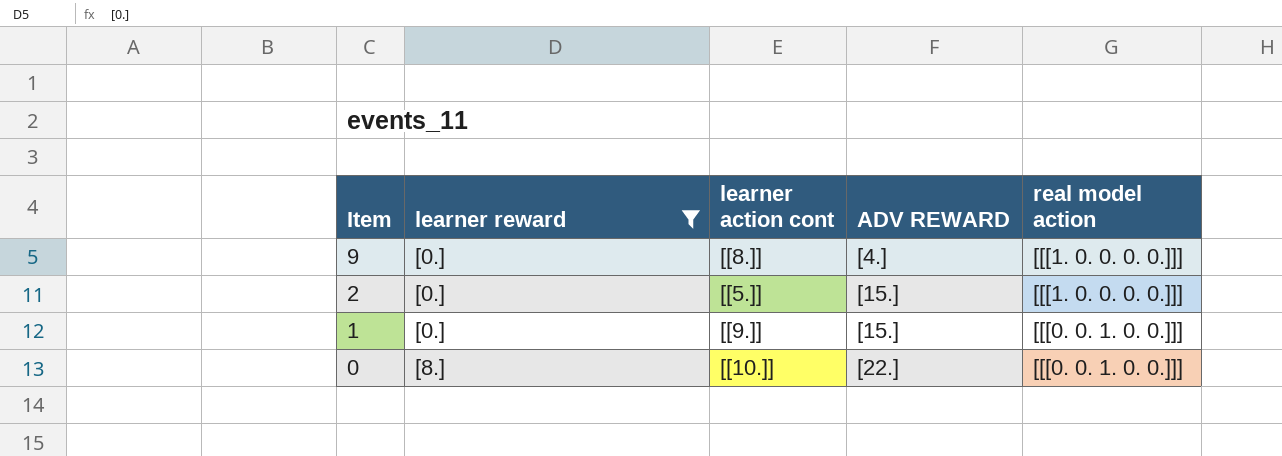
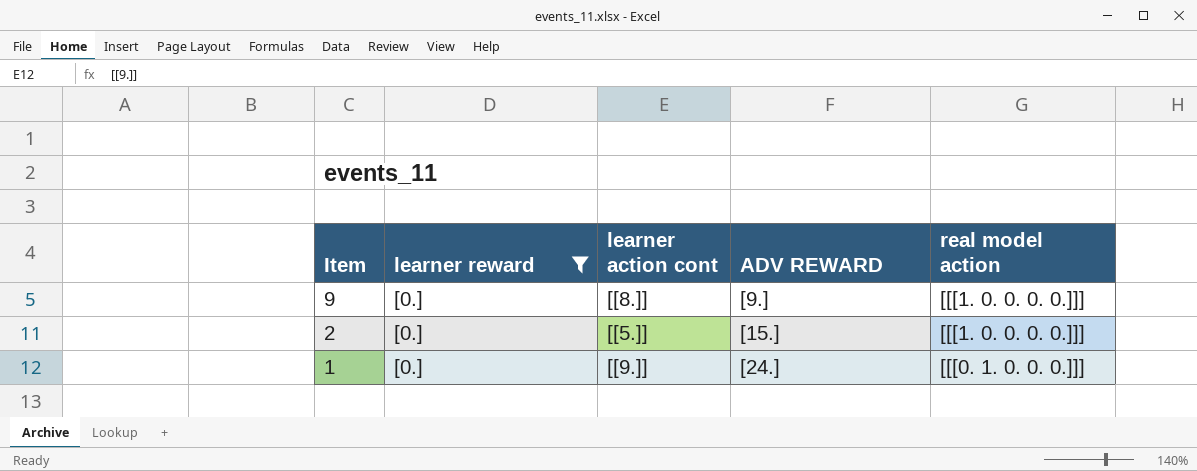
row 0: [8.] | [[10.]] | [22.] | [[[0. 0. 1. 0. 0.]]] -> none
9 | ADV REWARD: [4.] -> [9.]
1 | ADV REWARD: [15.] -> [24.]
1 | real model action: [[[0. 0. 1. 0. 0.]]] -> [[[0. 1. 0. 0. 0.]]]

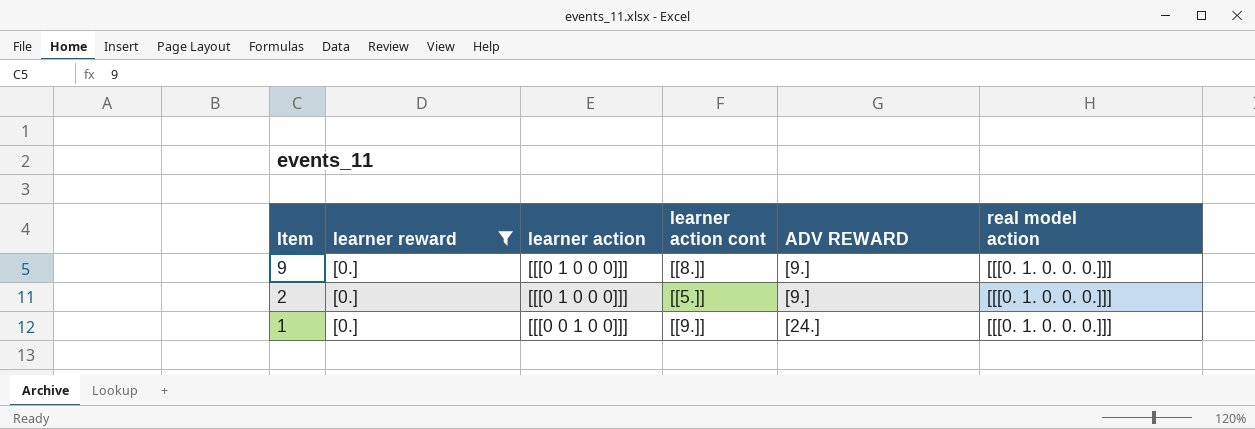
column learner action | position: none -> 3
9 | real model action: [[[1. 0. 0. 0. 0.]]] -> [[[0. 1. 0. 0. 0.]]]
2 | ADV REWARD: [15.] -> [9.]
2 | real model action: [[[1. 0. 0. 0. 0.]]] -> [[[0. 1. 0. 0. 0.]]]

